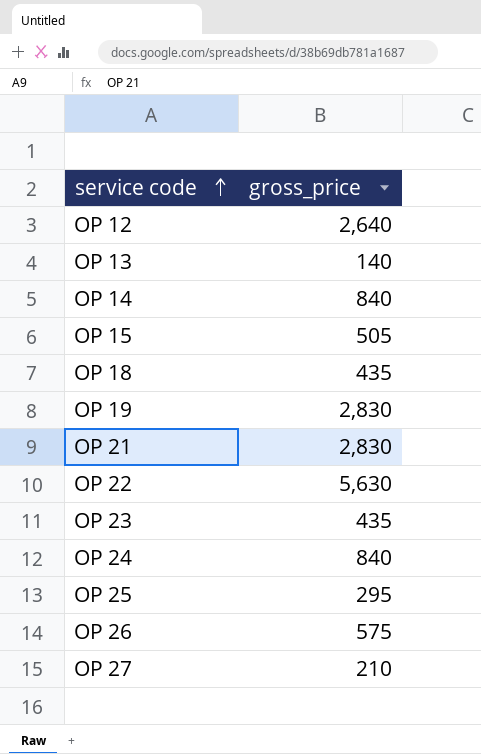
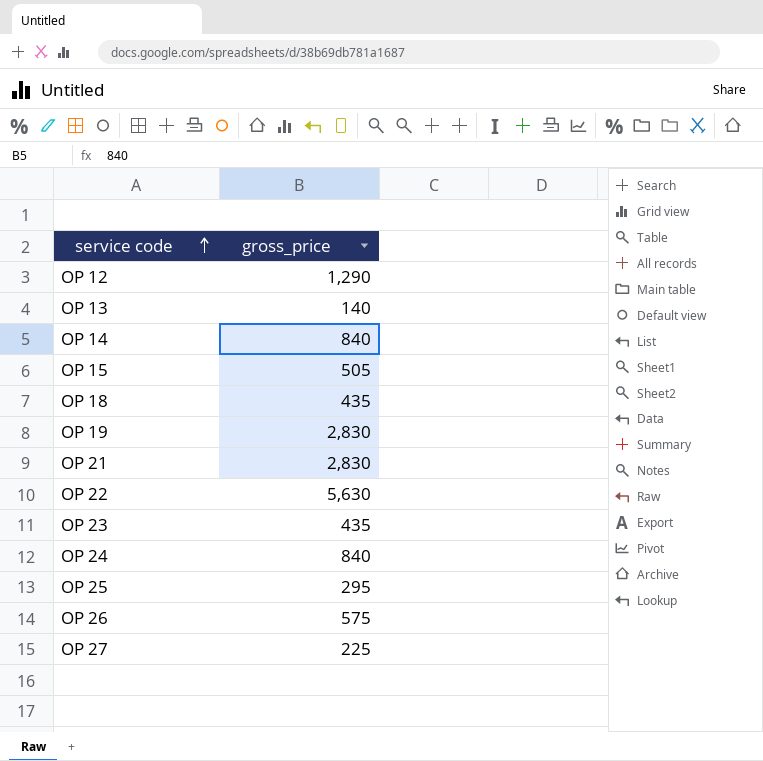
OP 12 | gross_price: 2,640 -> 1,290
OP 27 | gross_price: 210 -> 225

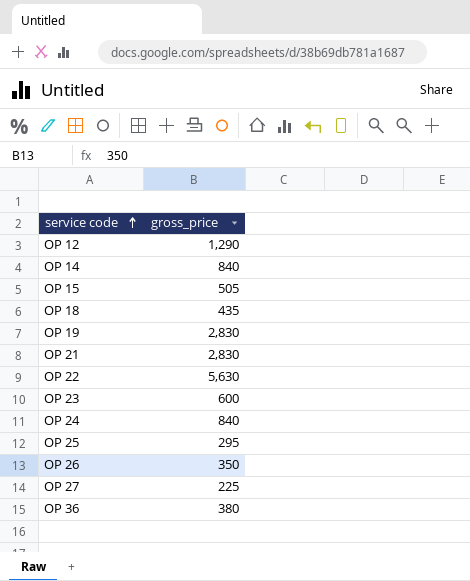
row OP 13: 140 -> none
OP 23 | gross_price: 435 -> 600
OP 26 | gross_price: 575 -> 350
row OP 36: none -> 380

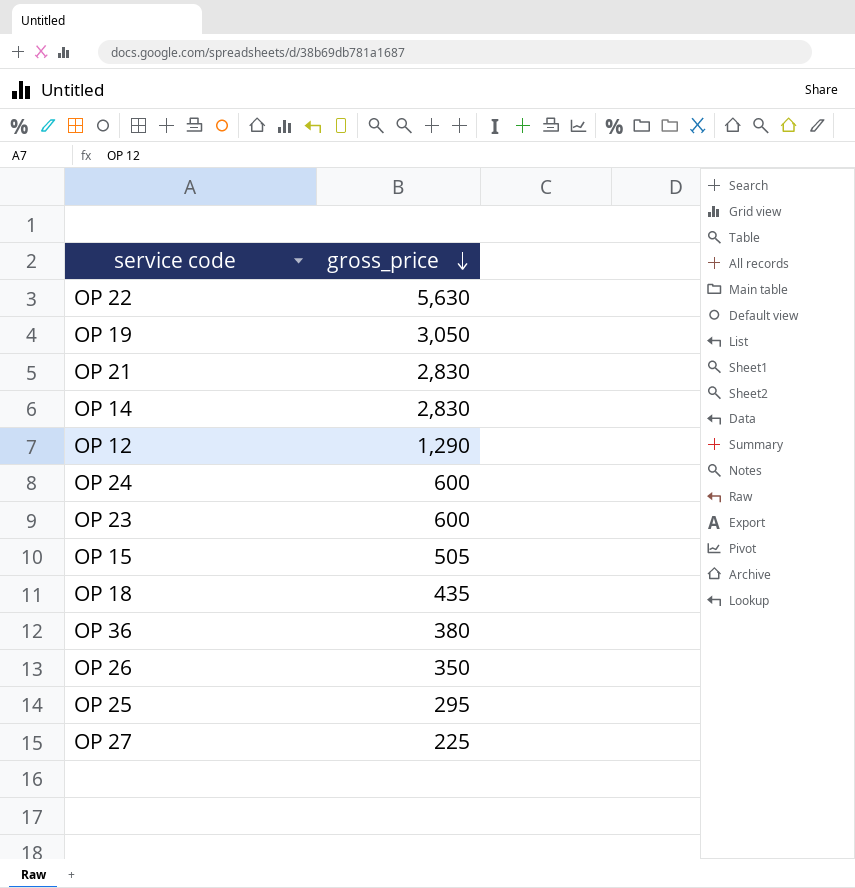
row order: service code ascending -> gross_price descending
OP 19 | gross_price: 2,830 -> 3,050
OP 14 | gross_price: 840 -> 2,830
OP 24 | gross_price: 840 -> 600

